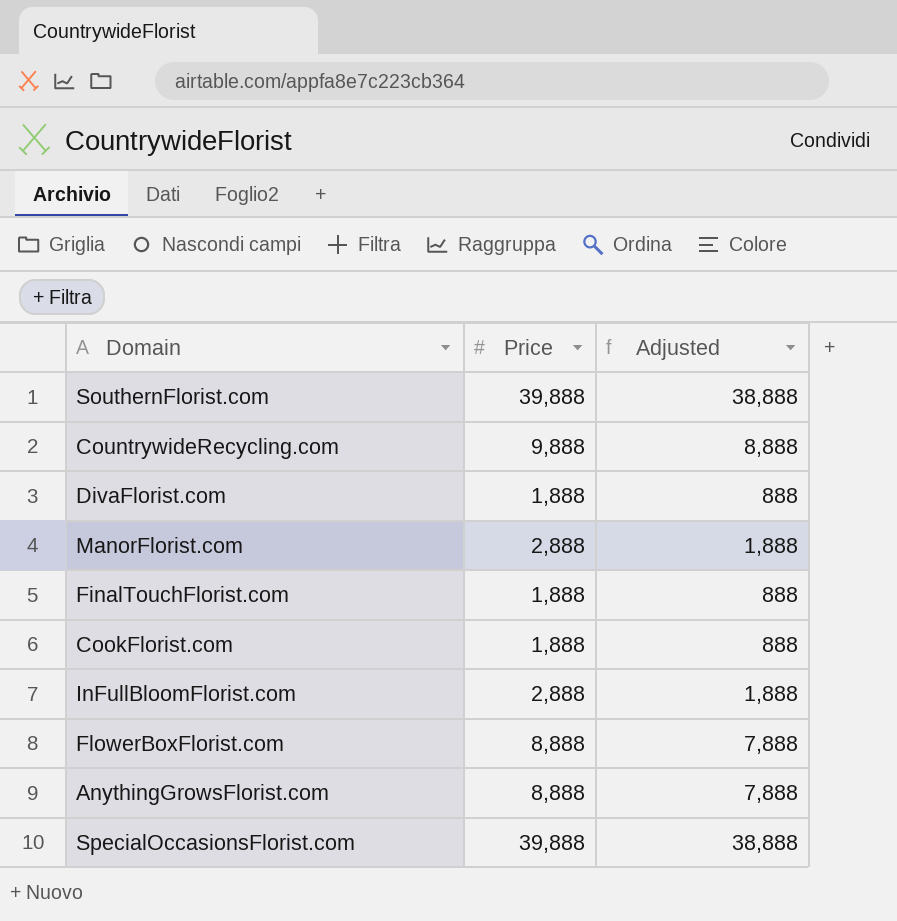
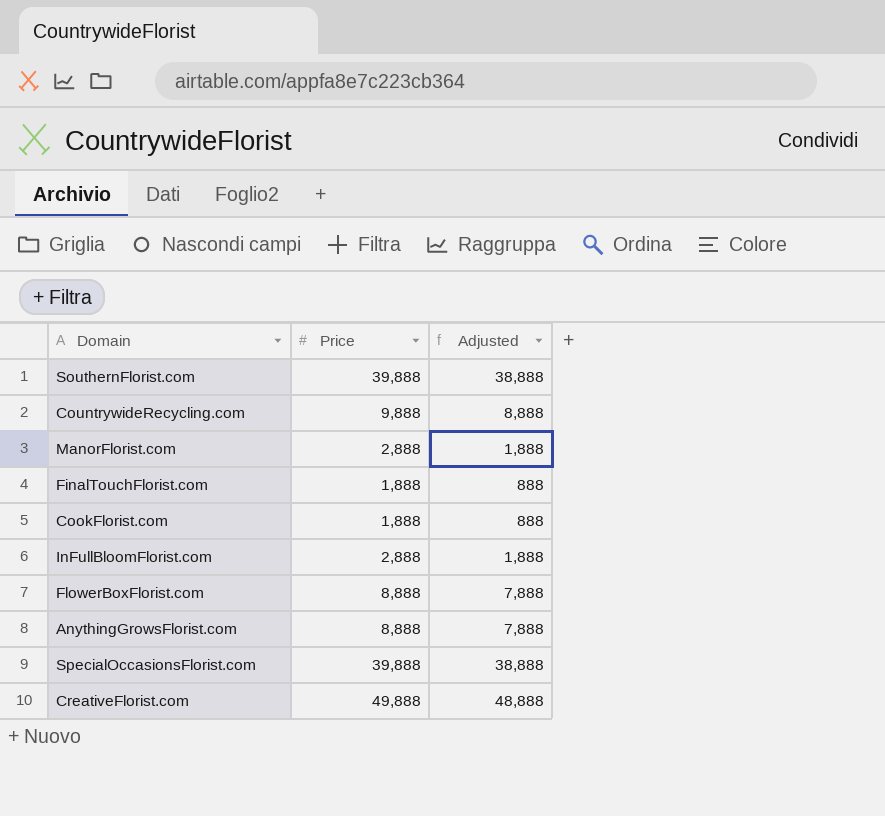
row DivaFlorist.com: 1,888 | 888 -> none
row CreativeFlorist.com: none -> 49,888 | 48,888

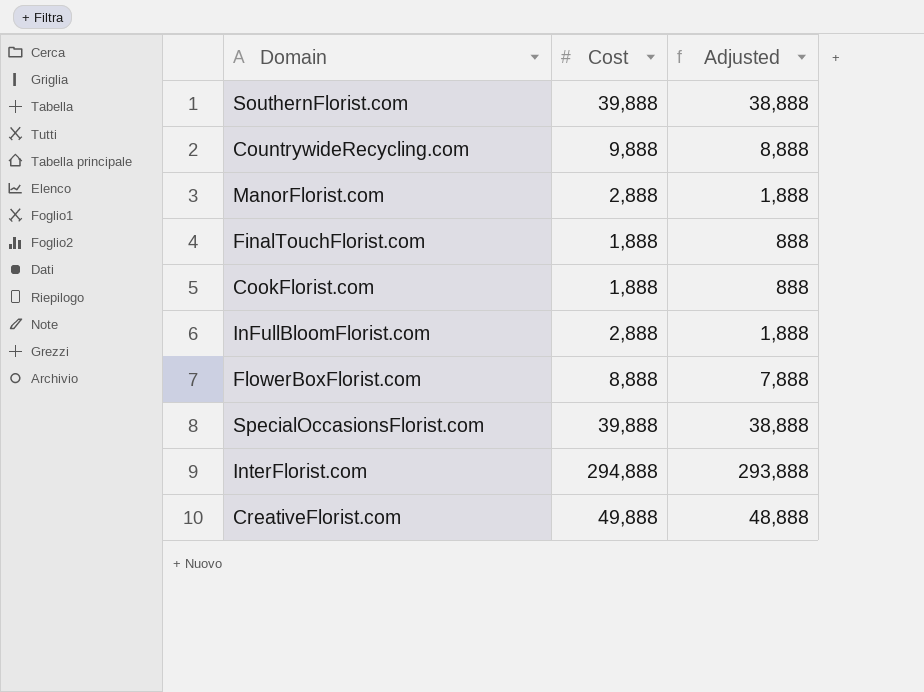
column name: Price -> Cost
row AnythingGrowsFlorist.com: 8,888 | 7,888 -> none
row InterFlorist.com: none -> 294,888 | 293,888

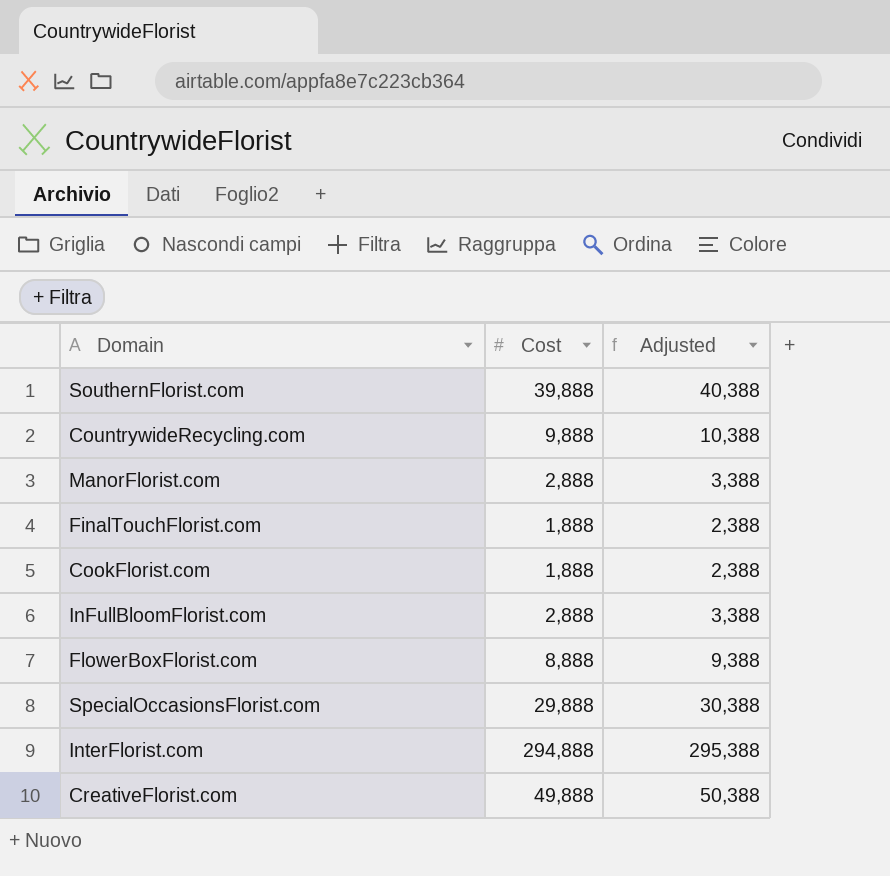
column Adjusted | formula: [Cost] - 1000 -> [Cost] + 500
SpecialOccasionsFlorist.com | Cost: 39,888 -> 29,888

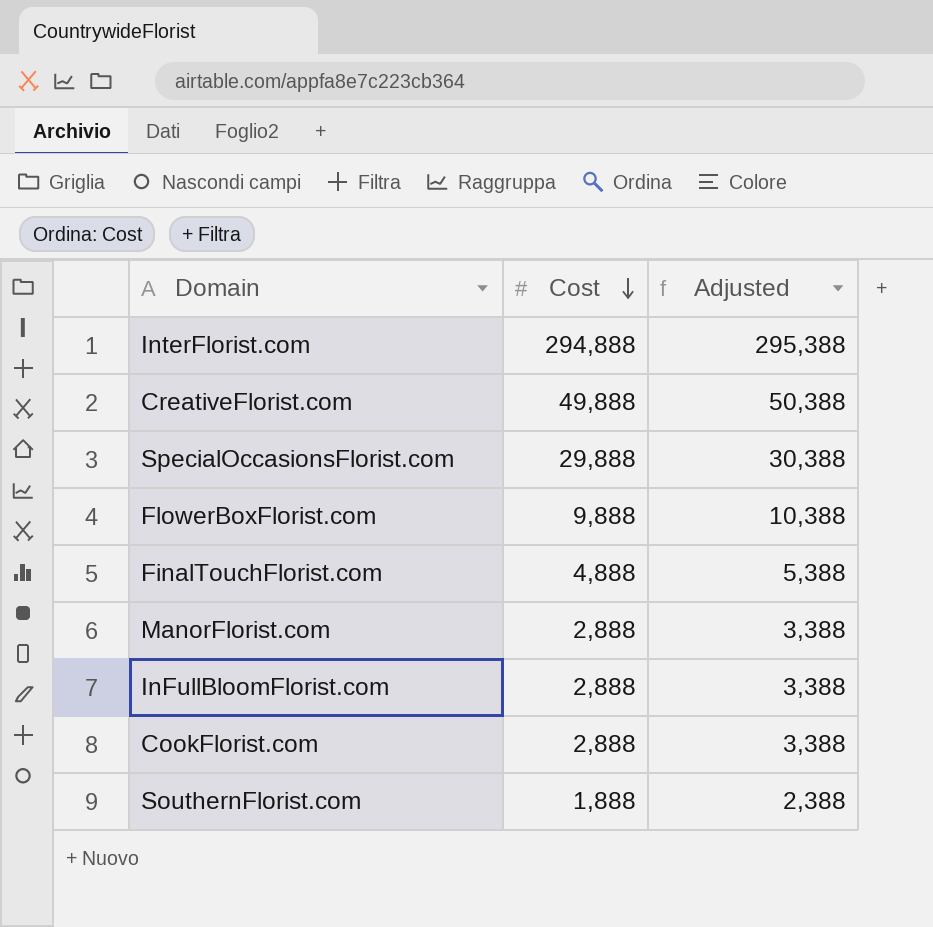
row order: none -> Cost descending
row CountrywideRecycling.com: 9,888 | 10,388 -> none
FlowerBoxFlorist.com | Cost: 8,888 -> 9,888
FlowerBoxFlorist.com | Adjusted: 9,388 -> 10,388
FinalTouchFlorist.com | Cost: 1,888 -> 4,888
FinalTouchFlorist.com | Adjusted: 2,388 -> 5,388
CookFlorist.com | Cost: 1,888 -> 2,888
CookFlorist.com | Adjusted: 2,388 -> 3,388
SouthernFlorist.com | Cost: 39,888 -> 1,888
SouthernFlorist.com | Adjusted: 40,388 -> 2,388

